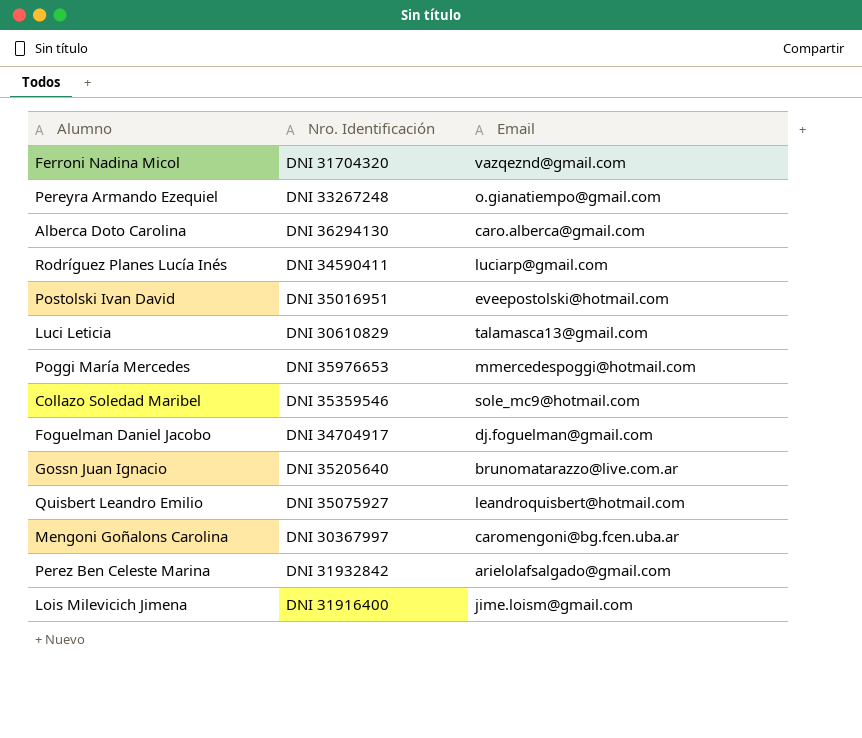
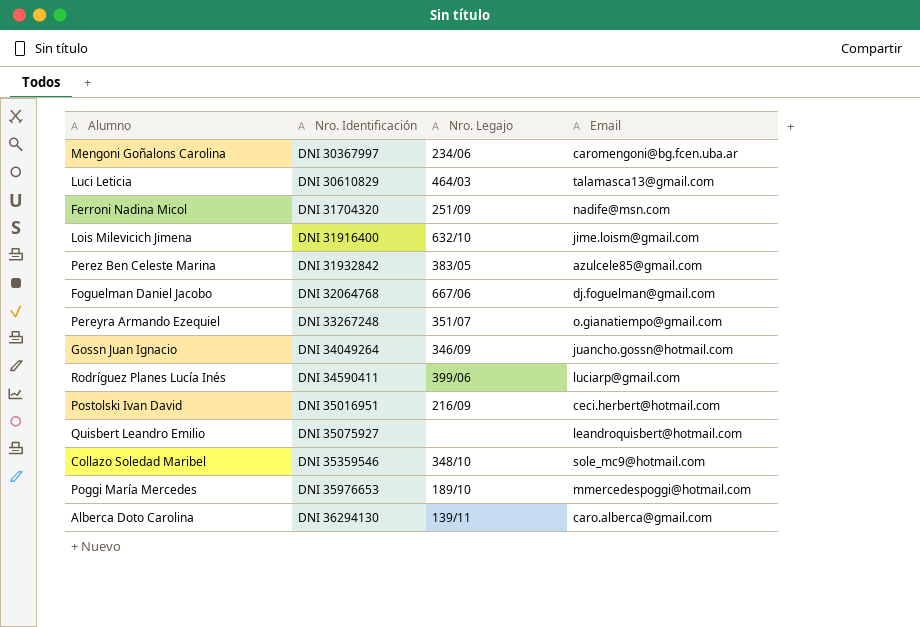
row order: none -> Nro. Identificación ascending
column Nro. Legajo | position: none -> 3
Ferroni Nadina Micol | Email: vazqeznd@gmail.com -> nadife@msn.com
Perez Ben Celeste Marina | Email: arielolafsalgado@gmail.com -> azulcele85@gmail.com
Foguelman Daniel Jacobo | Nro. Identificación: DNI 34704917 -> DNI 32064768
Gossn Juan Ignacio | Nro. Identificación: DNI 35205640 -> DNI 34049264
Gossn Juan Ignacio | Email: brunomatarazzo@live.com.ar -> juancho.gossn@hotmail.com
Postolski Ivan David | Email: eveepostolski@hotmail.com -> ceci.herbert@hotmail.com

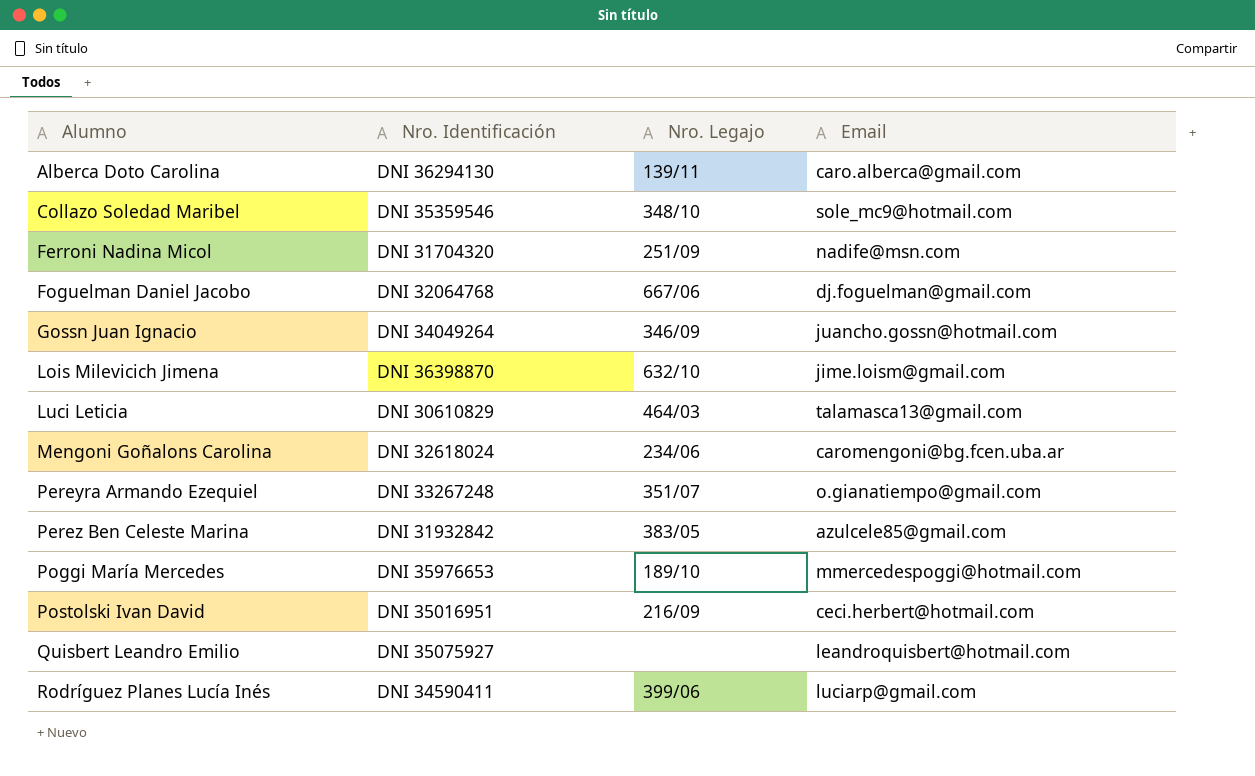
row order: Nro. Identificación ascending -> Alumno ascending
Lois Milevicich Jimena | Nro. Identificación: DNI 31916400 -> DNI 36398870
Mengoni Goñalons Carolina | Nro. Identificación: DNI 30367997 -> DNI 32618024

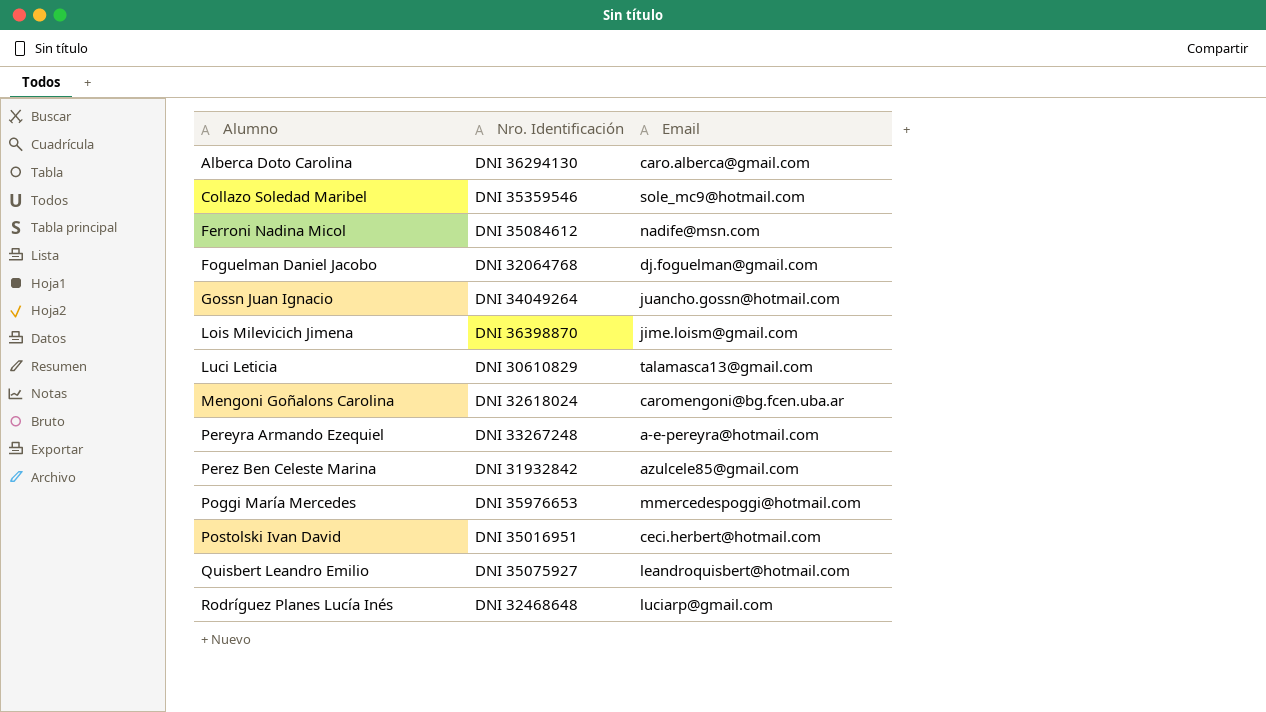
column Nro. Legajo | position: 3 -> none
Ferroni Nadina Micol | Nro. Identificación: DNI 31704320 -> DNI 35084612
Pereyra Armando Ezequiel | Email: o.gianatiempo@gmail.com -> a-e-pereyra@hotmail.com
Rodríguez Planes Lucía Inés | Nro. Identificación: DNI 34590411 -> DNI 32468648

